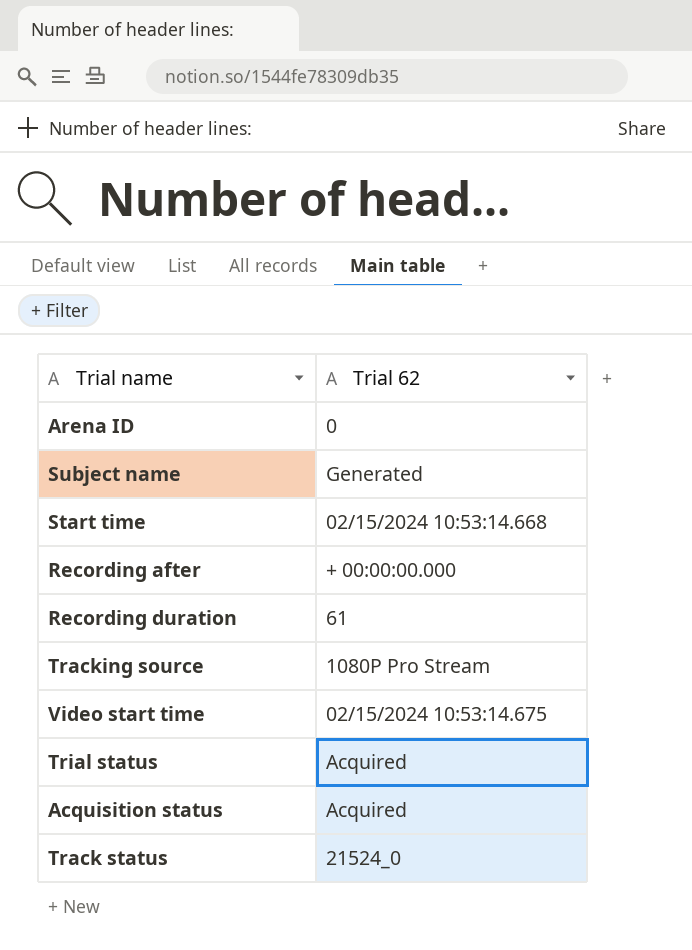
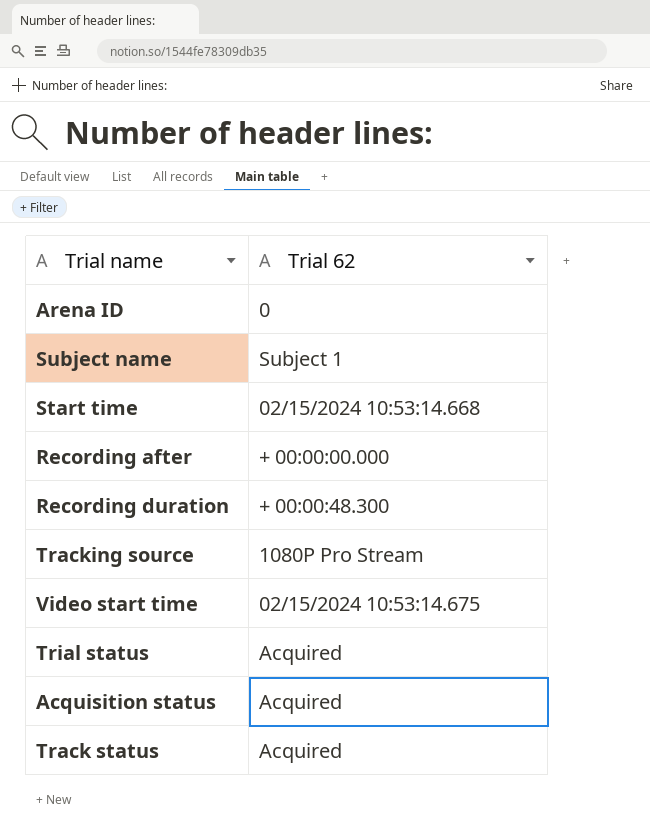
Subject name | Trial 62: Generated -> Subject 1
Recording duration | Trial 62: 61 -> + 00:00:48.300
Track status | Trial 62: 21524_0 -> Acquired

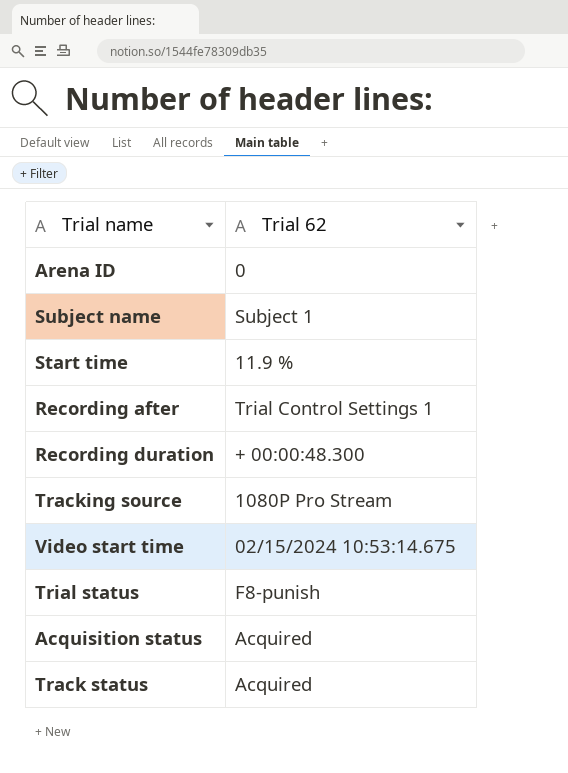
Start time | Trial 62: 02/15/2024 10:53:14.668 -> 11.9 %
Recording after | Trial 62: + 00:00:00.000 -> Trial Control Settings 1
Trial status | Trial 62: Acquired -> F8-punish

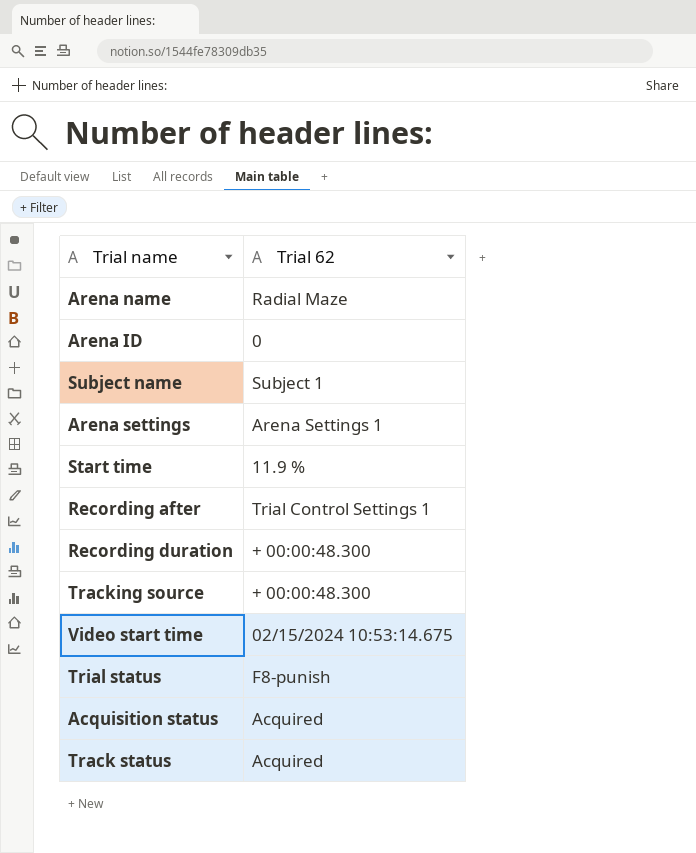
row Arena name: none -> Radial Maze
row Arena settings: none -> Arena Settings 1
Tracking source | Trial 62: 1080P Pro Stream -> + 00:00:48.300

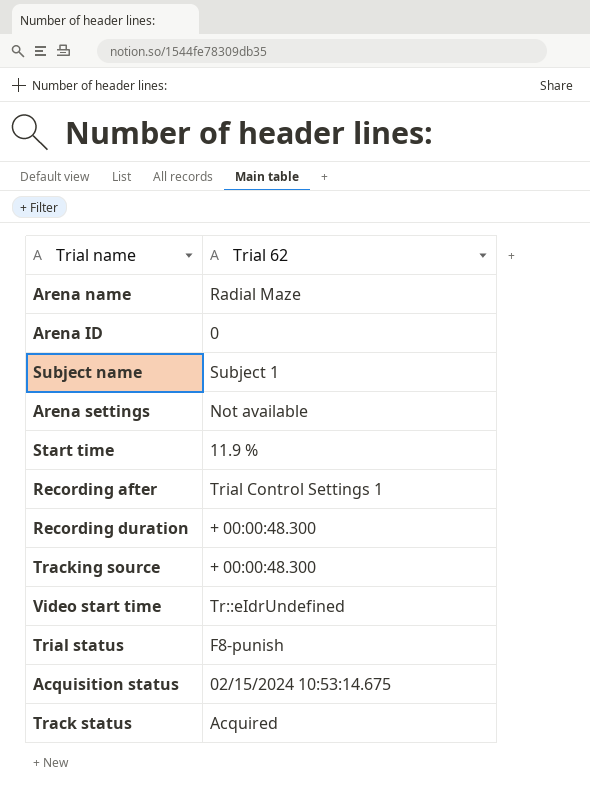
Arena settings | Trial 62: Arena Settings 1 -> Not available
Video start time | Trial 62: 02/15/2024 10:53:14.675 -> Tr::eIdrUndefined
Acquisition status | Trial 62: Acquired -> 02/15/2024 10:53:14.675

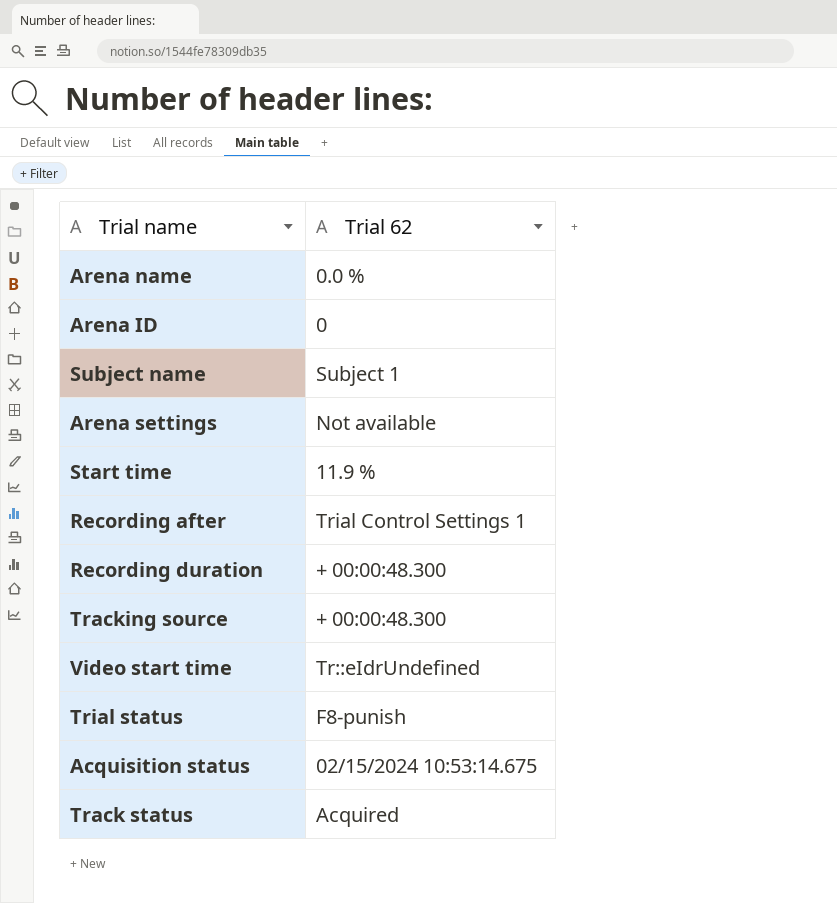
Arena name | Trial 62: Radial Maze -> 0.0 %

